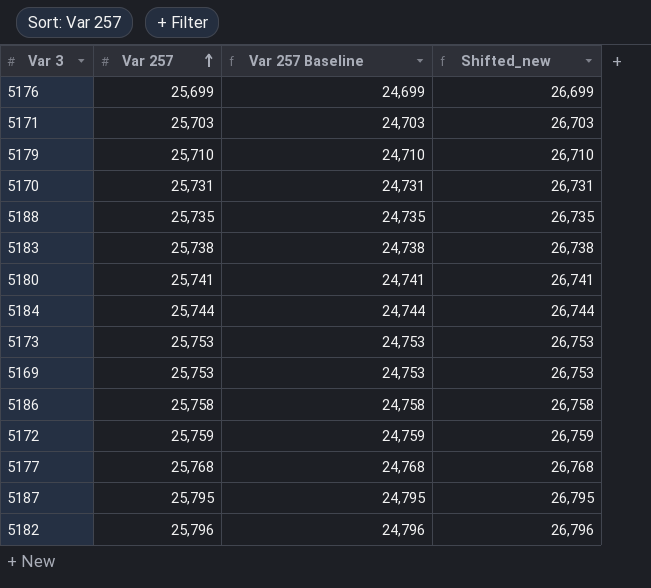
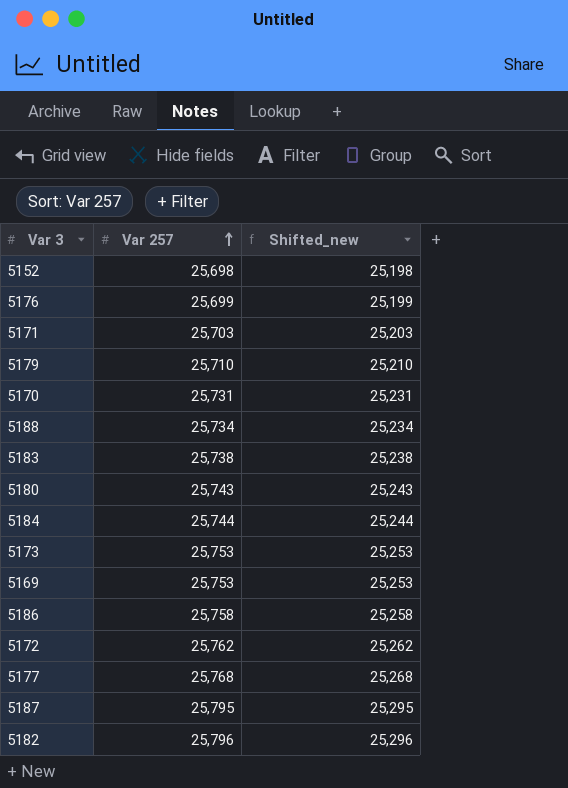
column Var 257 Baseline | formula: [Var 257] - 1000 -> none
column Shifted_new | formula: [Var 257] + 1000 -> [Var 257] - 500
row 5152: none -> 25,698 | 25,198
5188 | Var 257: 25,735 -> 25,734
5180 | Var 257: 25,741 -> 25,743
5172 | Var 257: 25,759 -> 25,762

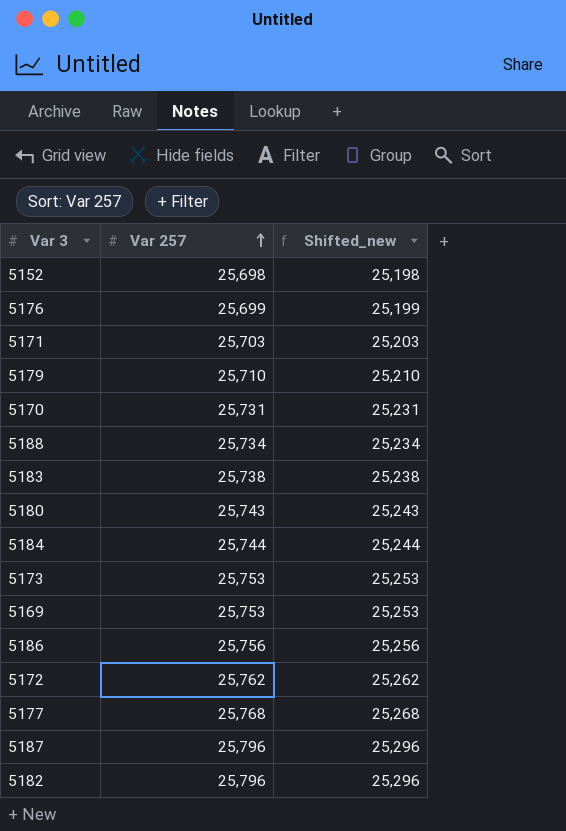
5186 | Var 257: 25,758 -> 25,756
5186 | Shifted_new: 25,258 -> 25,256
5187 | Var 257: 25,795 -> 25,796
5187 | Shifted_new: 25,295 -> 25,296

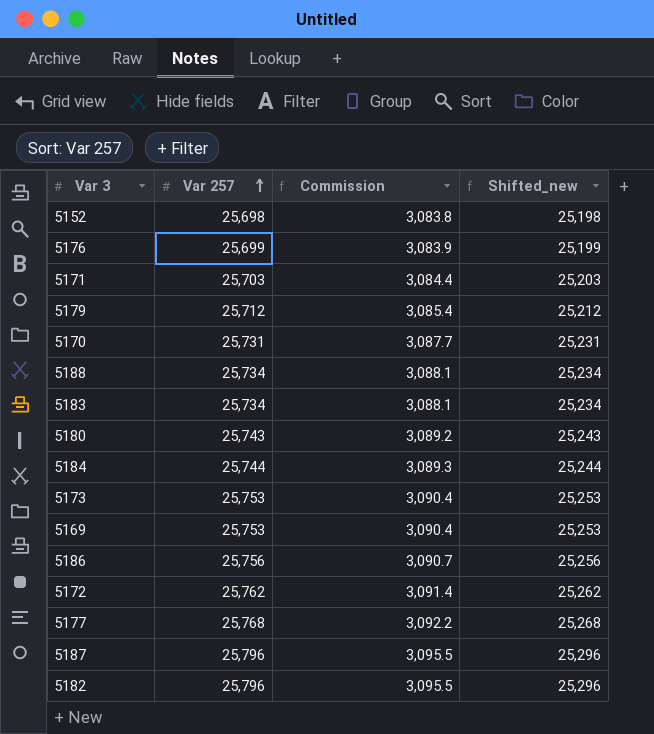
column Commission | formula: none -> [Var 257] * 0.12
5179 | Var 257: 25,710 -> 25,712
5179 | Shifted_new: 25,210 -> 25,212
5183 | Var 257: 25,738 -> 25,734
5183 | Shifted_new: 25,238 -> 25,234

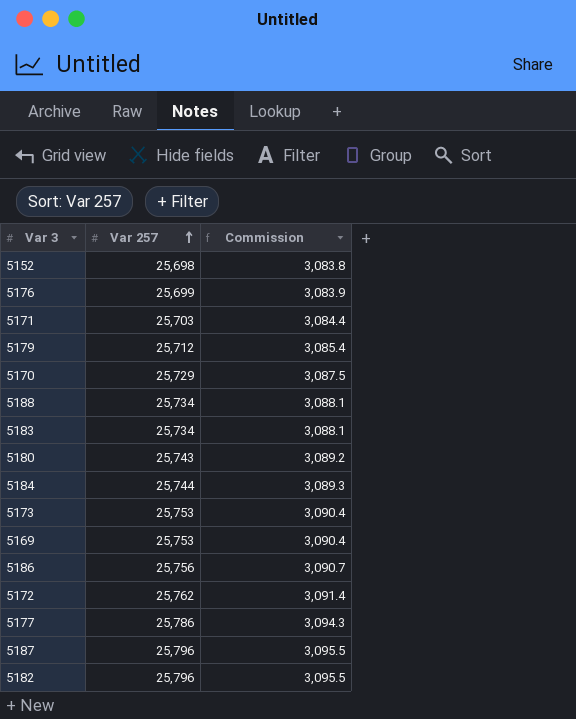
column Shifted_new | formula: [Var 257] - 500 -> none
5170 | Var 257: 25,731 -> 25,729
5170 | Commission: 3,087.7 -> 3,087.5
5177 | Var 257: 25,768 -> 25,786
5177 | Commission: 3,092.2 -> 3,094.3

